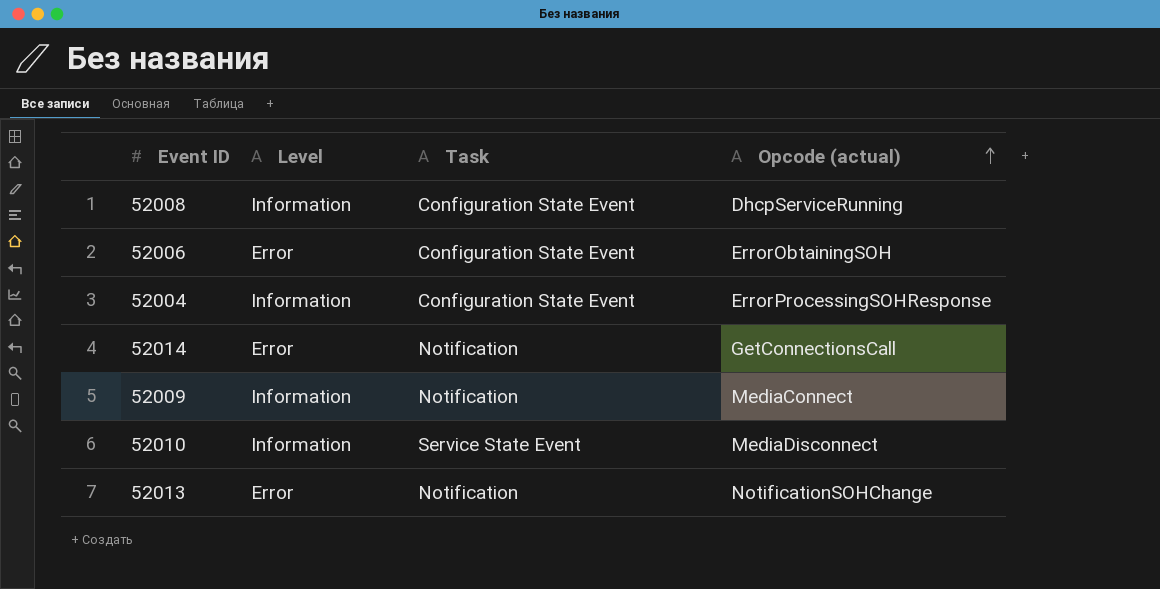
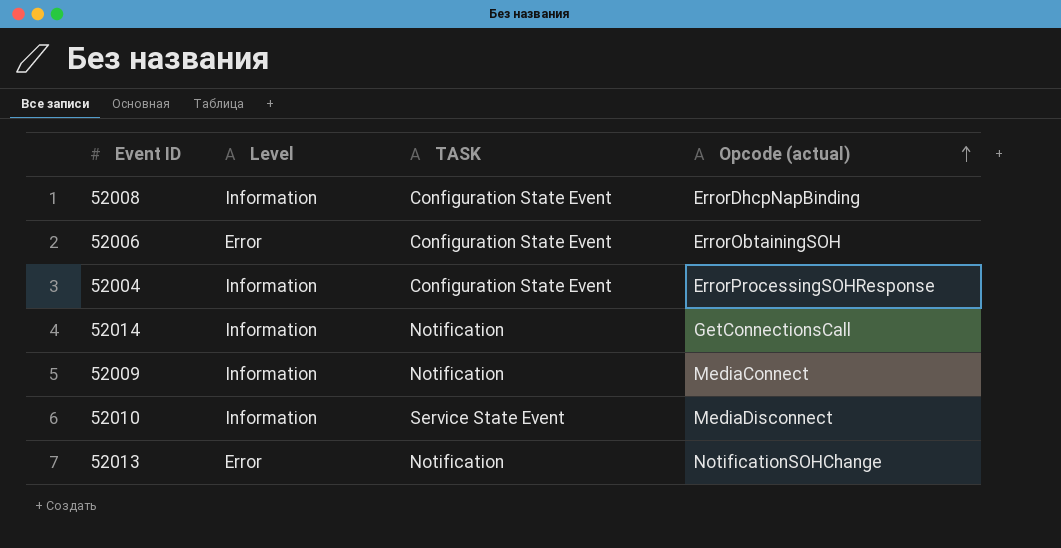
column name: Task -> TASK
52008 | Opcode (actual): DhcpServiceRunning -> ErrorDhcpNapBinding
52014 | Level: Error -> Information

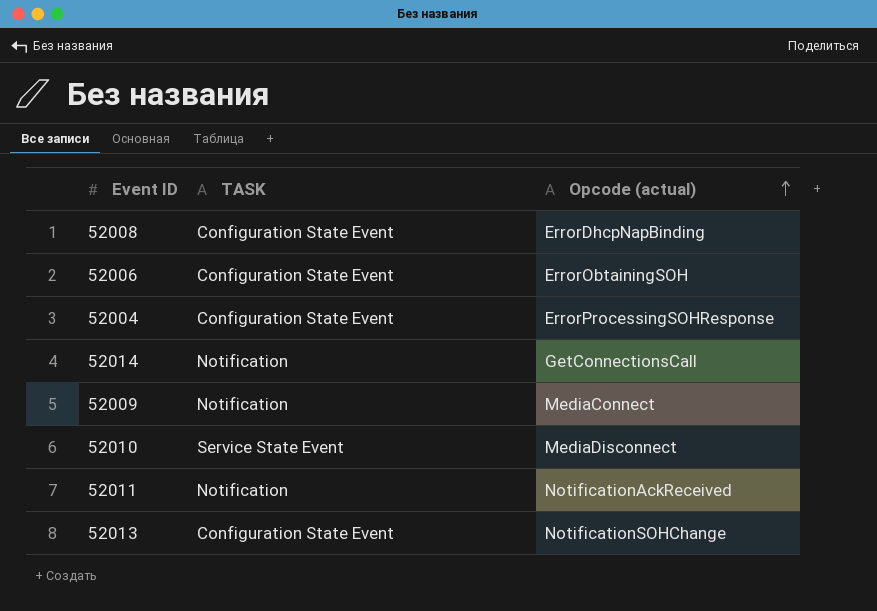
column Level | position: 2 -> none
row 52011: none -> Notification | NotificationAckReceived
52013 | TASK: Notification -> Configuration State Event

